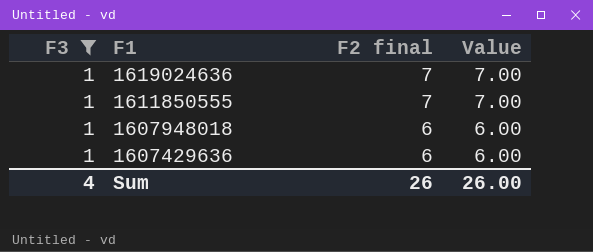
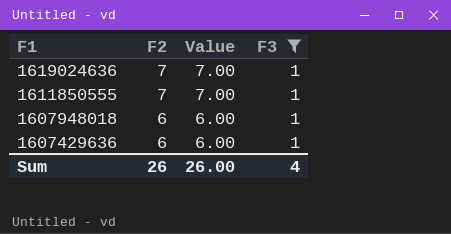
column name: F2 final -> F2
column F3 | position: 1 -> 4

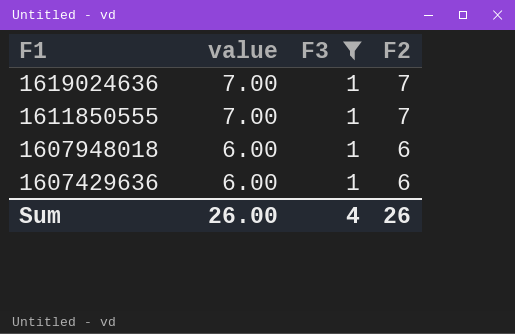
column name: Value -> value
column F2 | position: 2 -> 4

